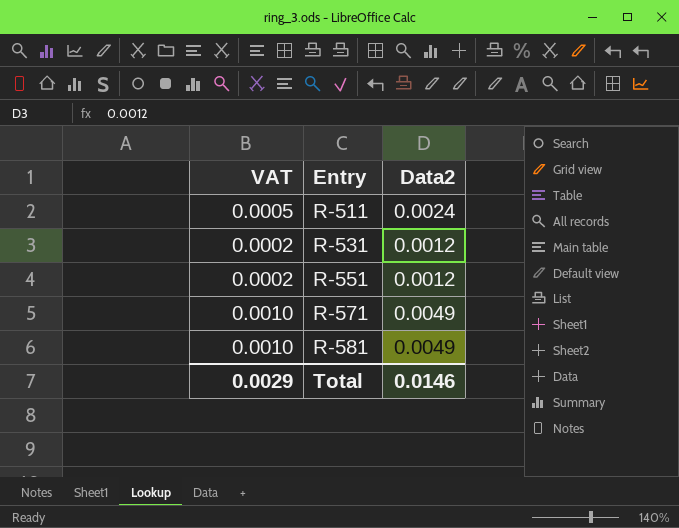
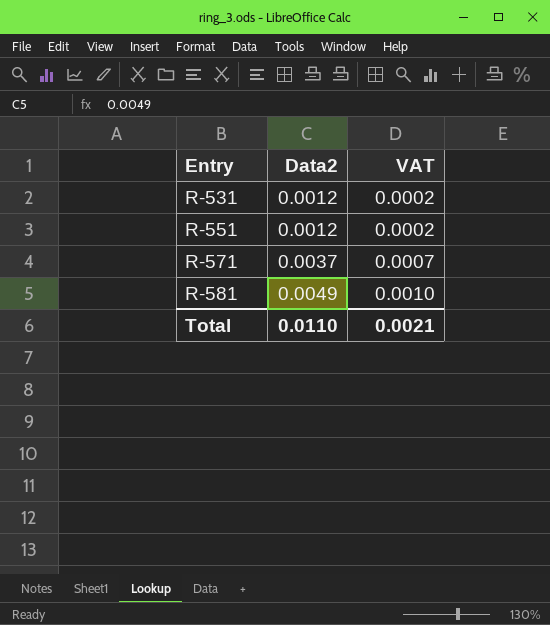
column VAT | position: 1 -> 3
row R-511: 0.0005 | 0.0024 -> none
R-571 | Data2: 0.0049 -> 0.0037
R-571 | VAT: 0.0010 -> 0.0007
Total | Data2: 0.0146 -> 0.0110
Total | VAT: 0.0029 -> 0.0021

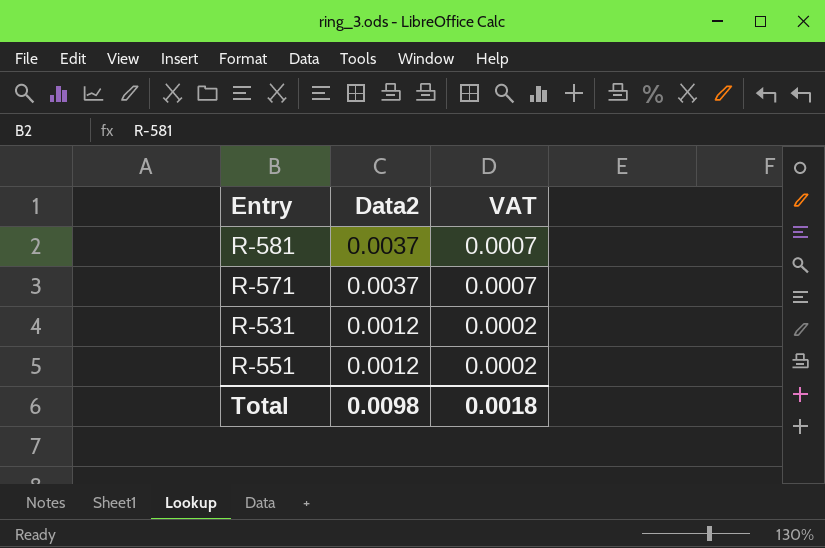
row order: Entry ascending -> Data2 descending
R-581 | Data2: 0.0049 -> 0.0037
R-581 | VAT: 0.0010 -> 0.0007
Total | Data2: 0.0110 -> 0.0098
Total | VAT: 0.0021 -> 0.0018

